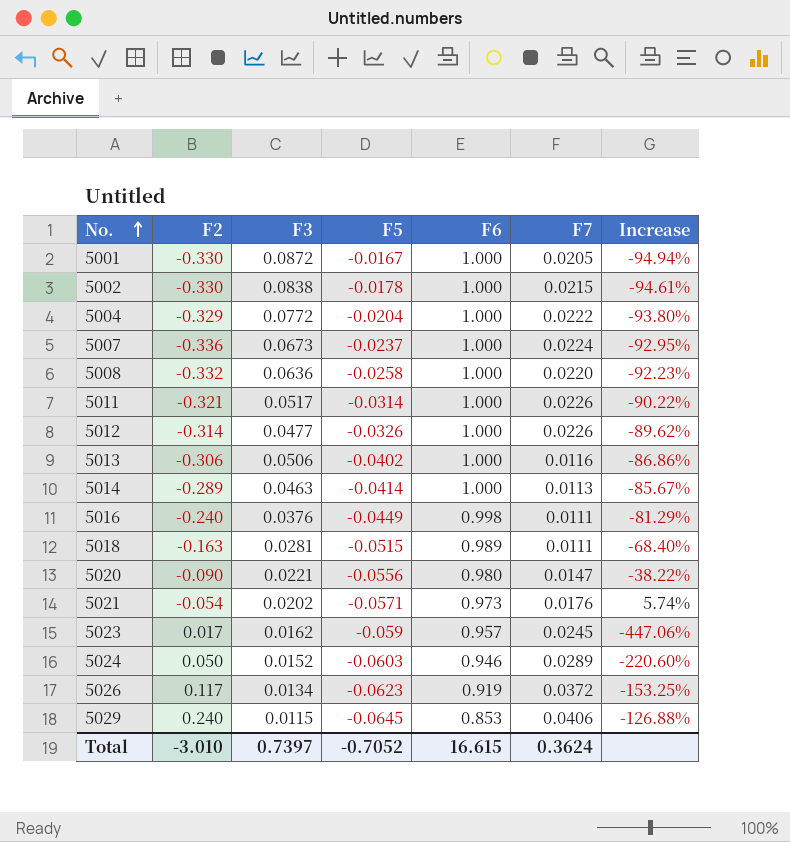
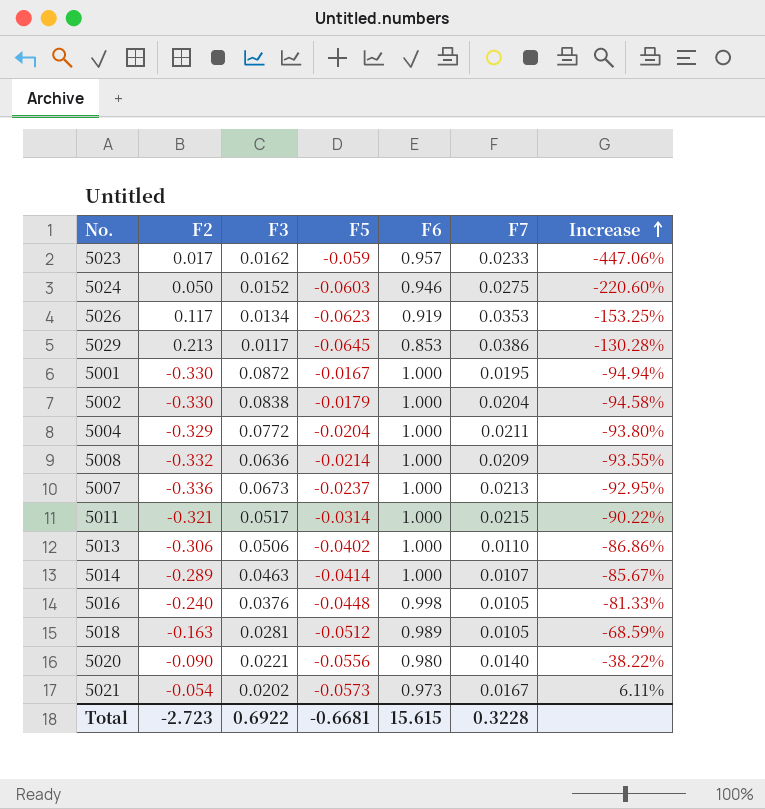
row order: No. ascending -> Increase ascending
row 5012: -0.314 | 0.0477 | -0.0326 | 1.000 | 0.0226 | -89.62% -> none
5023 | F7: 0.0245 -> 0.0233
5024 | F7: 0.0289 -> 0.0275
5026 | F7: 0.0372 -> 0.0353
5029 | F2: 0.240 -> 0.213
5029 | F3: 0.0115 -> 0.0117
5029 | F7: 0.0406 -> 0.0386
5029 | Increase: -126.88% -> -130.28%
5001 | F7: 0.0205 -> 0.0195
5002 | F5: -0.0178 -> -0.0179
5002 | F7: 0.0215 -> 0.0204
5002 | Increase: -94.61% -> -94.58%
5004 | F7: 0.0222 -> 0.0211
5008 | F5: -0.0258 -> -0.0214
5008 | F7: 0.0220 -> 0.0209
5008 | Increase: -92.23% -> -93.55%
5007 | F7: 0.0224 -> 0.0213
5011 | F7: 0.0226 -> 0.0215
5013 | F7: 0.0116 -> 0.0110
5014 | F7: 0.0113 -> 0.0107
5016 | F5: -0.0449 -> -0.0448
5016 | F7: 0.0111 -> 0.0105
5016 | Increase: -81.29% -> -81.33%
5018 | F5: -0.0515 -> -0.0512
5018 | F7: 0.0111 -> 0.0105
5018 | Increase: -68.40% -> -68.59%
5020 | F7: 0.0147 -> 0.0140
5021 | F5: -0.0571 -> -0.0573
5021 | F7: 0.0176 -> 0.0167
5021 | Increase: 5.74% -> 6.11%
Total | F2: -3.010 -> -2.723
Total | F3: 0.7397 -> 0.6922
Total | F5: -0.7052 -> -0.6681
Total | F6: 16.615 -> 15.615
Total | F7: 0.3624 -> 0.3228

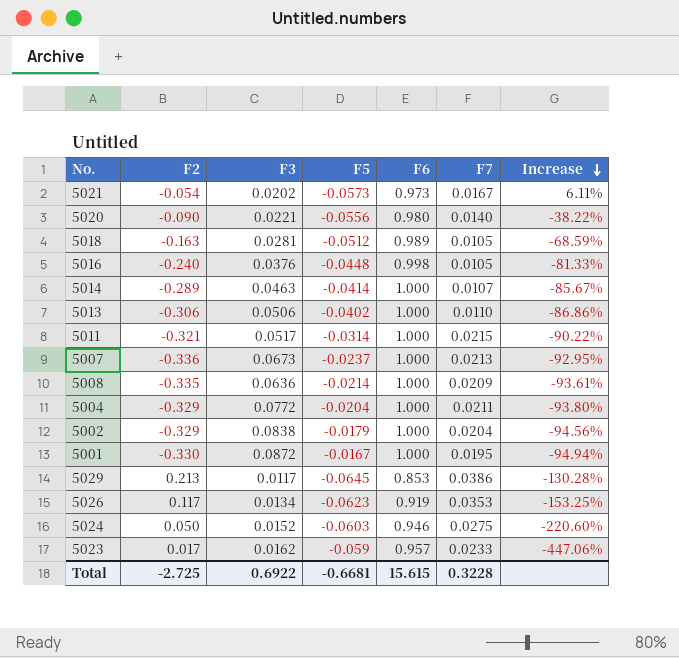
row order: Increase ascending -> Increase descending
5008 | F2: -0.332 -> -0.335
5008 | Increase: -93.55% -> -93.61%
5002 | F2: -0.330 -> -0.329
5002 | Increase: -94.58% -> -94.56%
Total | F2: -2.723 -> -2.725

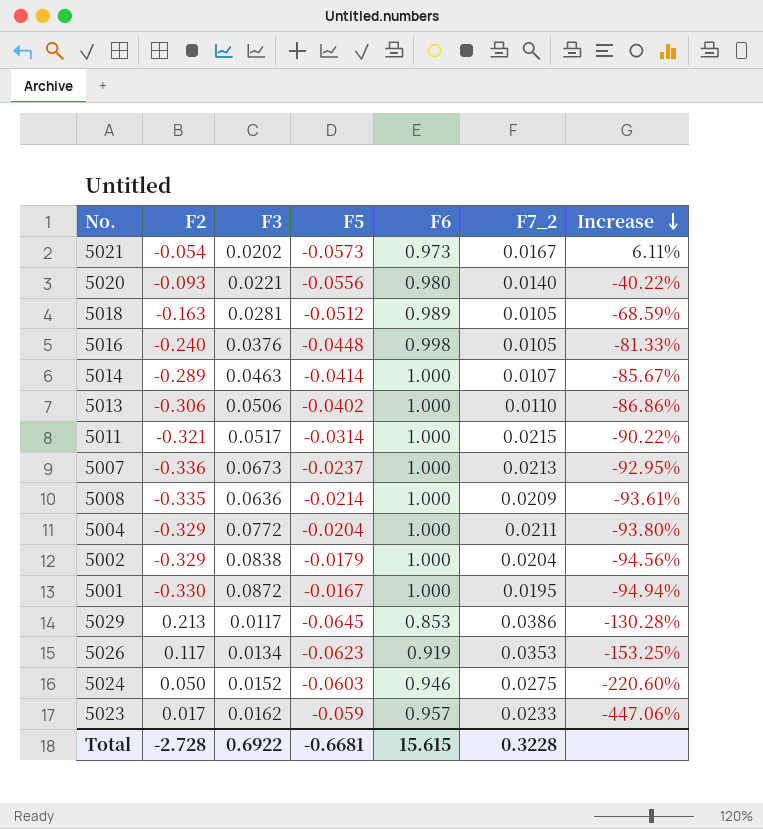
column name: F7 -> F7_2
5020 | F2: -0.090 -> -0.093
5020 | Increase: -38.22% -> -40.22%
Total | F2: -2.725 -> -2.728

